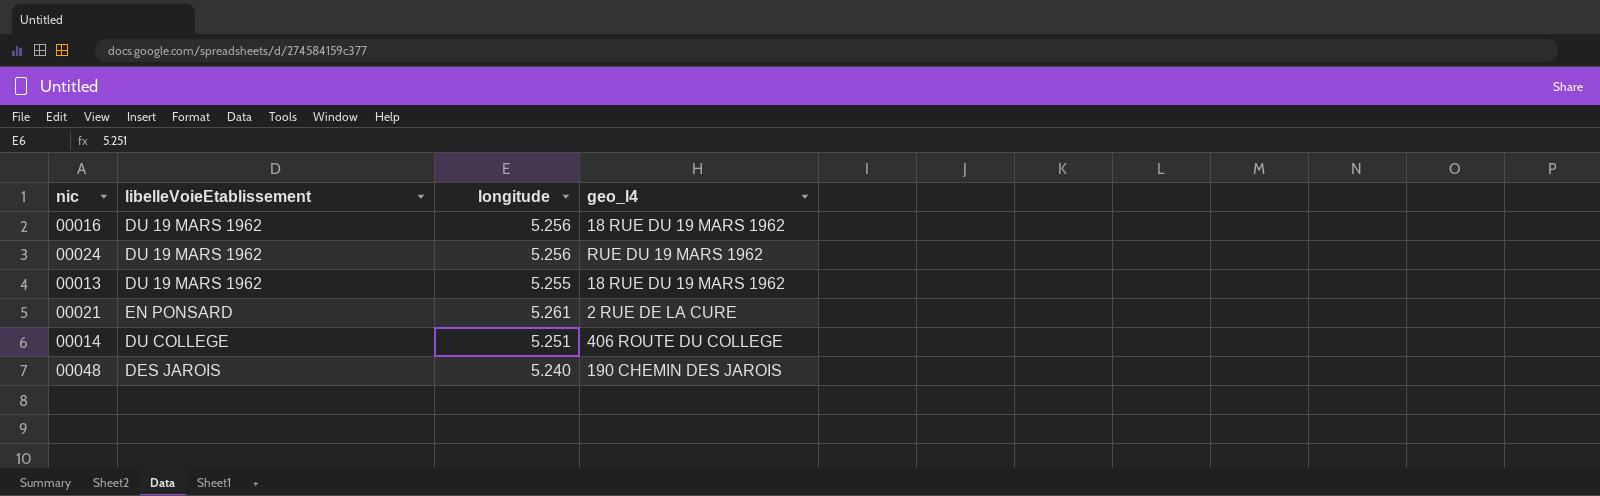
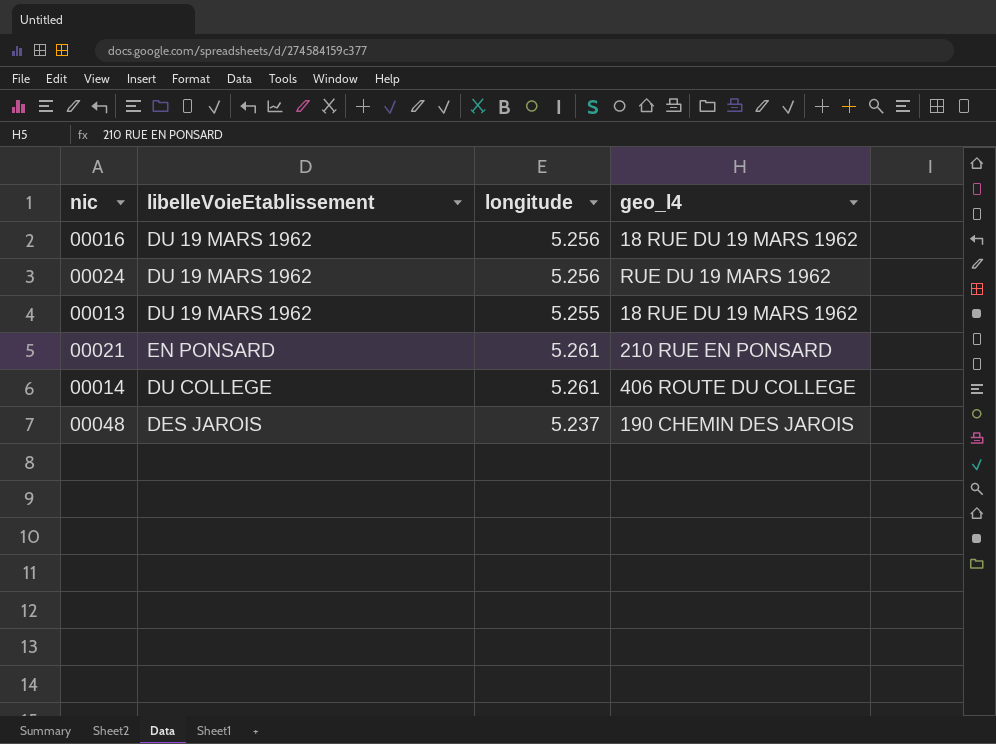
00021 | geo_l4: 2 RUE DE LA CURE -> 210 RUE EN PONSARD
00014 | longitude: 5.251 -> 5.261
00048 | longitude: 5.240 -> 5.237

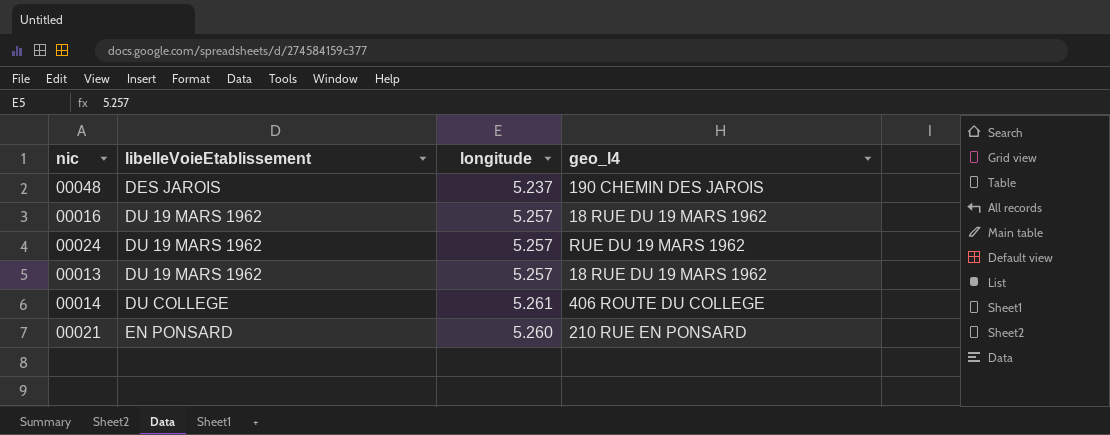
row order: none -> libelleVoieEtablissement ascending
00016 | longitude: 5.256 -> 5.257
00024 | longitude: 5.256 -> 5.257
00013 | longitude: 5.255 -> 5.257
00021 | longitude: 5.261 -> 5.260

